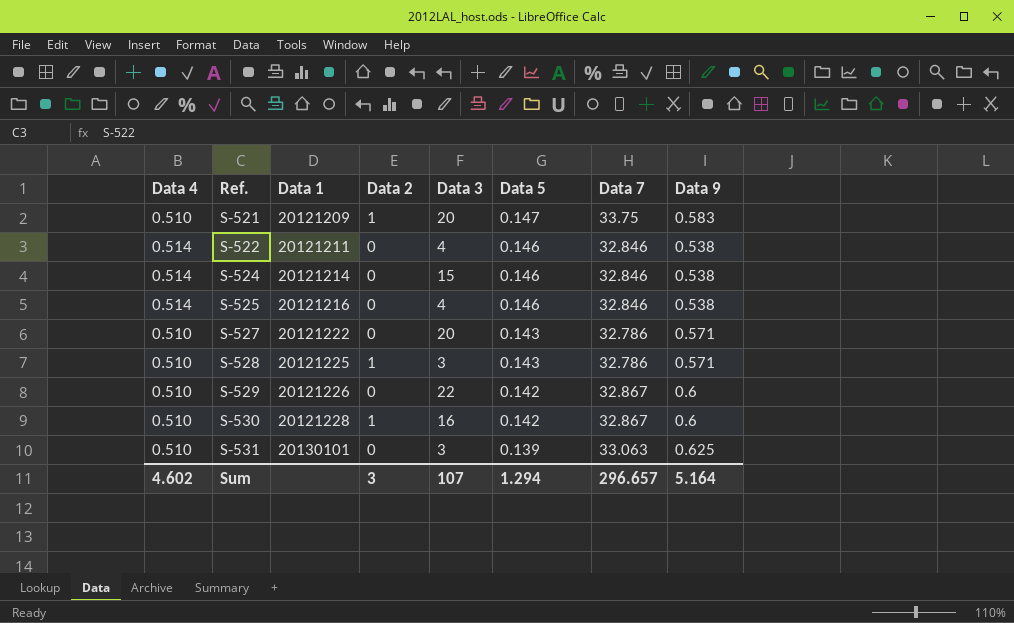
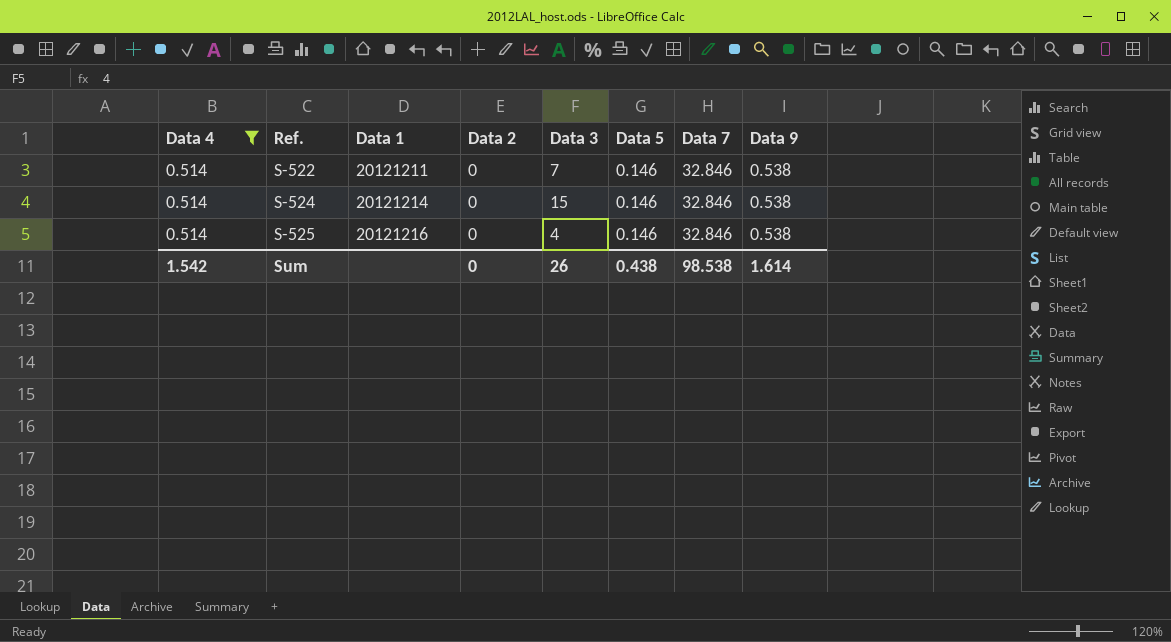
filter: none -> Data 4 = 0.514
S-522 | Data 3: 4 -> 7
Sum | Data 4: 4.602 -> 1.542
Sum | Data 2: 3 -> 0
Sum | Data 3: 107 -> 26
Sum | Data 5: 1.294 -> 0.438
Sum | Data 7: 296.657 -> 98.538
Sum | Data 9: 5.164 -> 1.614

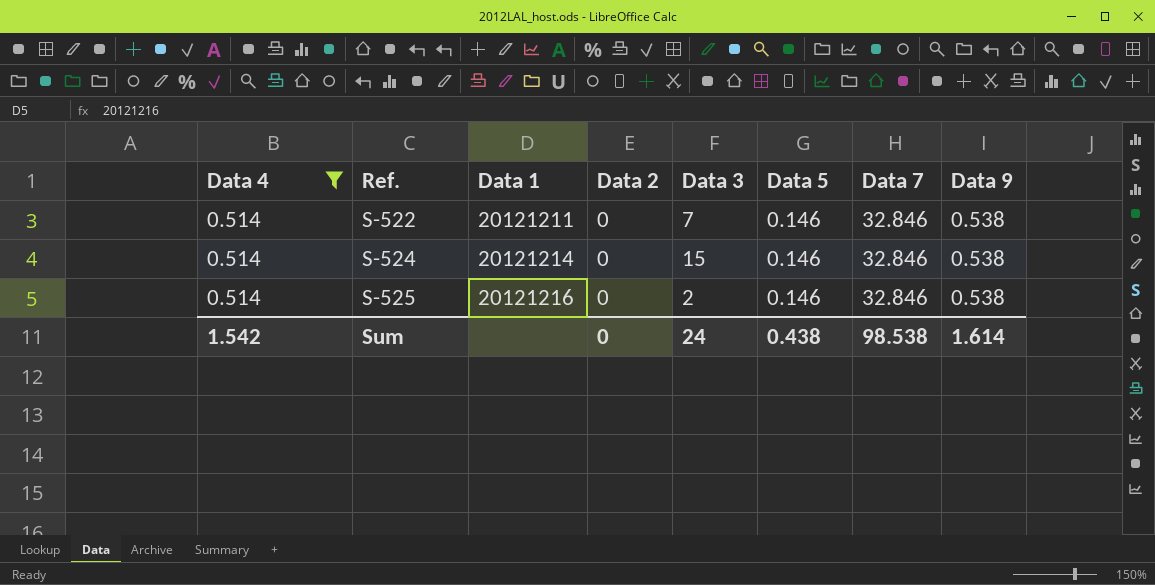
S-525 | Data 3: 4 -> 2
Sum | Data 3: 26 -> 24

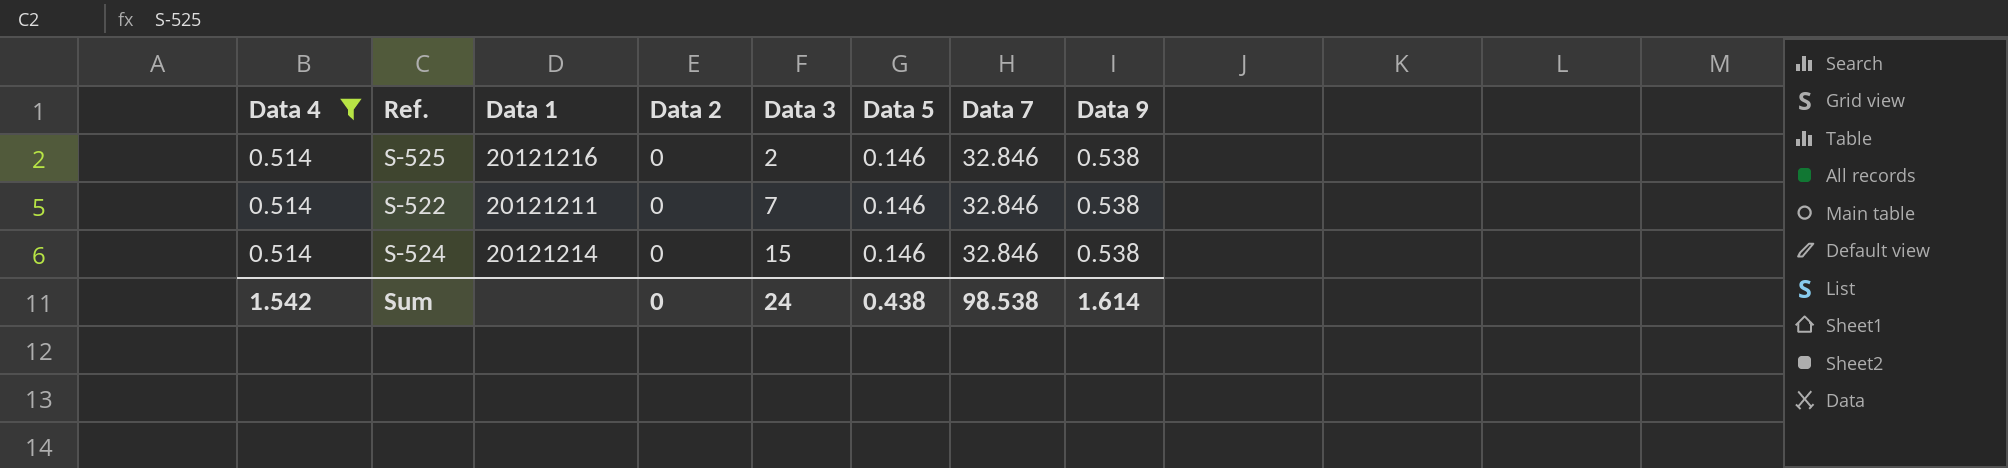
row order: Ref. ascending -> Data 3 ascending

